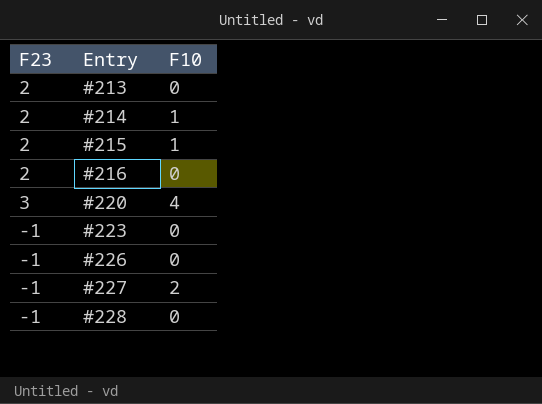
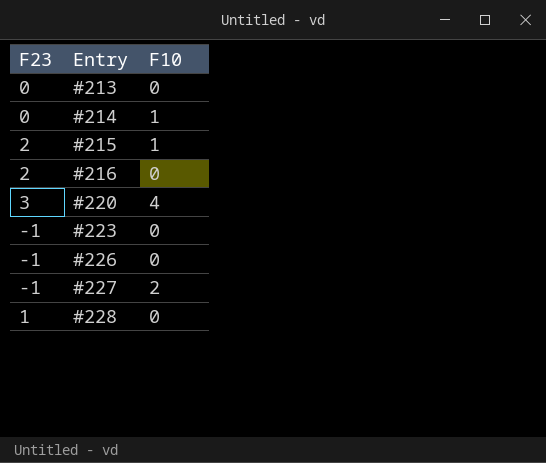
#213 | F23: 2 -> 0
#214 | F23: 2 -> 0
#228 | F23: -1 -> 1

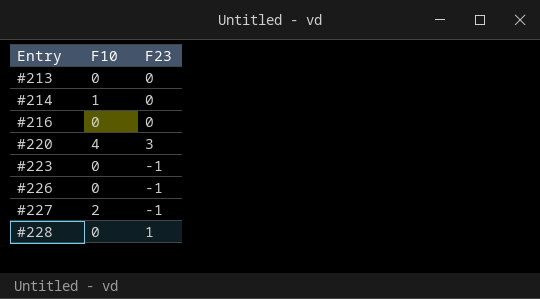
column F23 | position: 1 -> 3
row #215: 2 | 1 -> none
#216 | F23: 2 -> 0

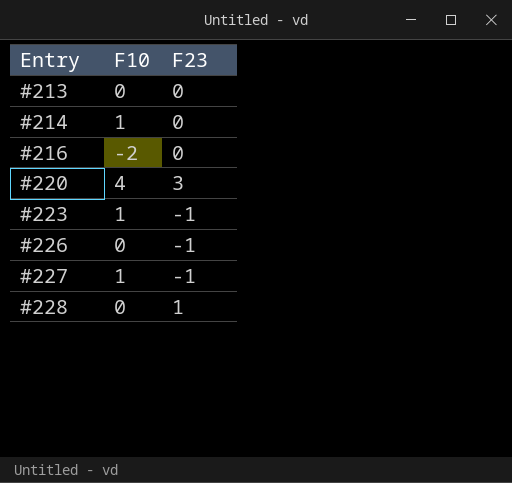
#216 | F10: 0 -> -2
#223 | F10: 0 -> 1
#227 | F10: 2 -> 1

